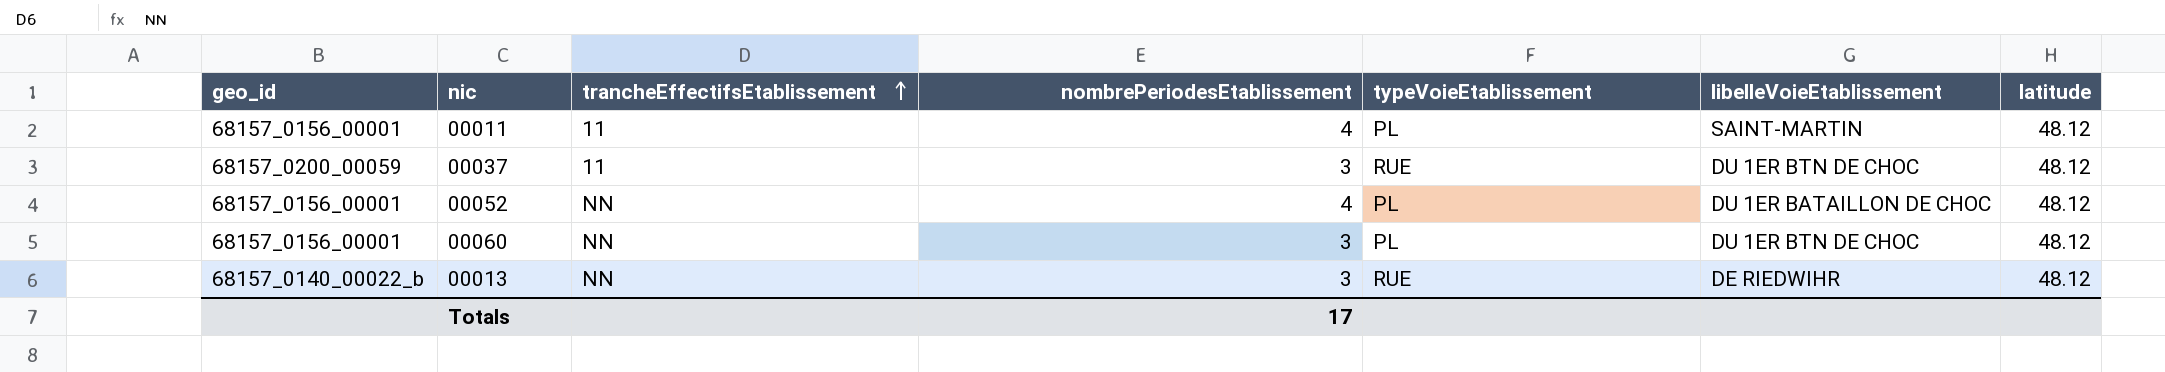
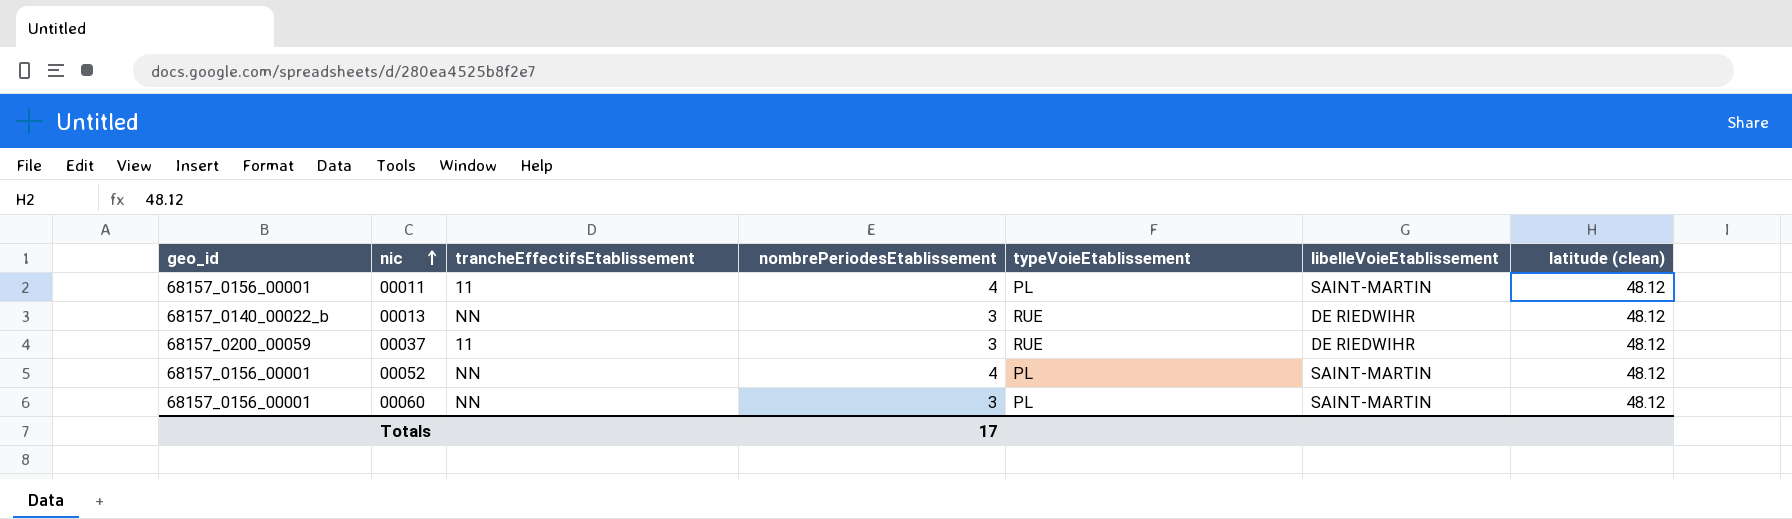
row order: trancheEffectifsEtablissement ascending -> nic ascending
column name: latitude -> latitude (clean)
00037 | libelleVoieEtablissement: DU 1ER BTN DE CHOC -> DE RIEDWIHR
00052 | libelleVoieEtablissement: DU 1ER BATAILLON DE CHOC -> SAINT-MARTIN
00060 | libelleVoieEtablissement: DU 1ER BTN DE CHOC -> SAINT-MARTIN

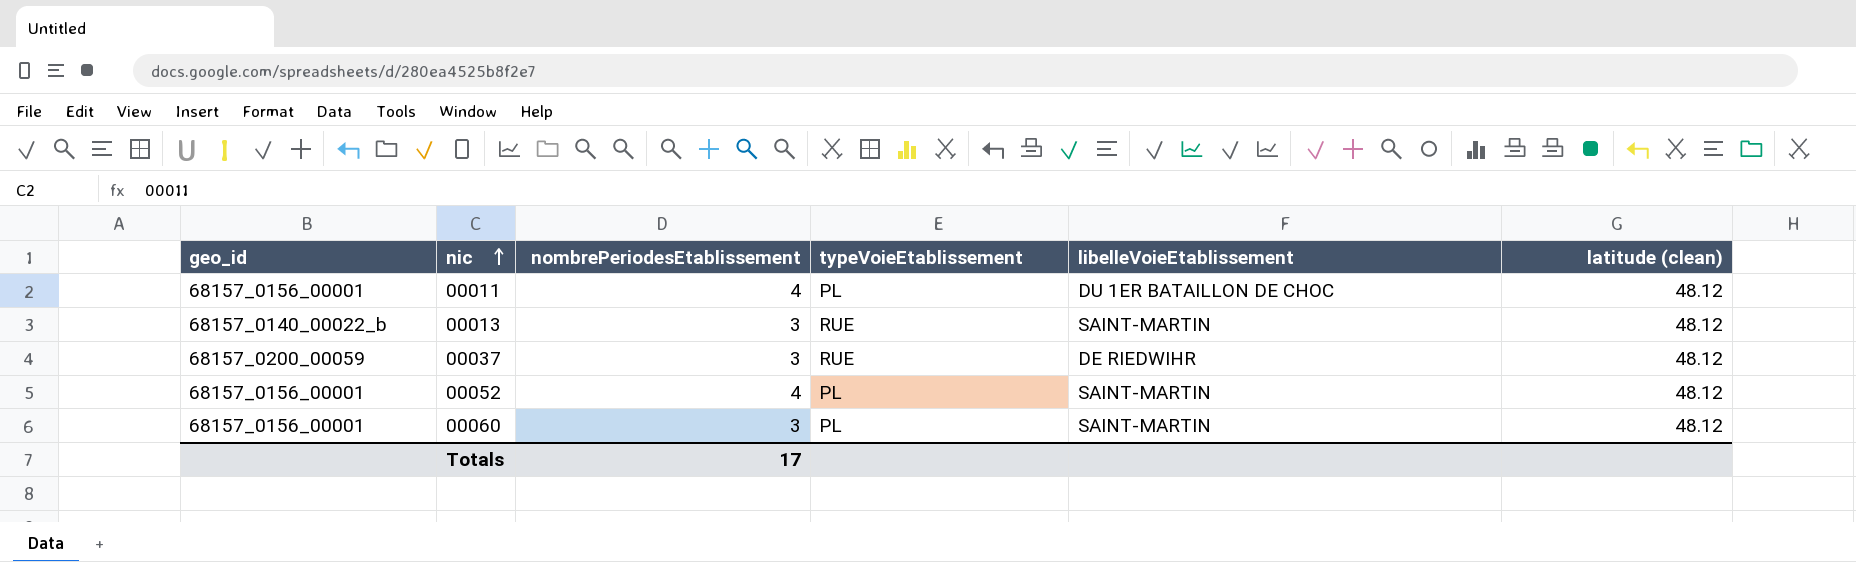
column trancheEffectifsEtablissement | position: 3 -> none
00011 | libelleVoieEtablissement: SAINT-MARTIN -> DU 1ER BATAILLON DE CHOC
00013 | libelleVoieEtablissement: DE RIEDWIHR -> SAINT-MARTIN

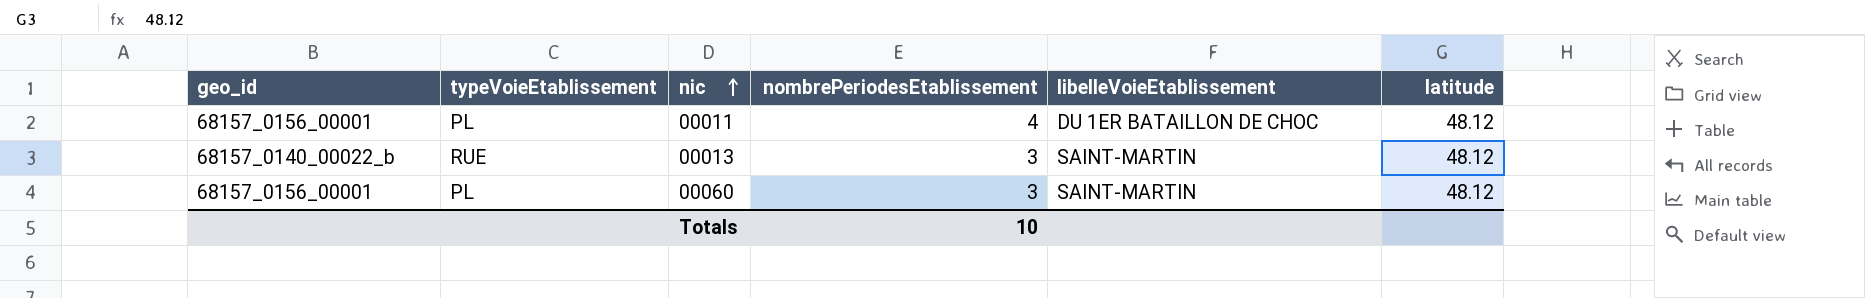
column typeVoieEtablissement | position: 4 -> 2
column name: latitude (clean) -> latitude
row 00037: 68157_0200_00059 | 3 | RUE | DE RIEDWIHR | 48.12 -> none
row 00052: 68157_0156_00001 | 4 | PL | SAINT-MARTIN | 48.12 -> none
Totals | nombrePeriodesEtablissement: 17 -> 10

